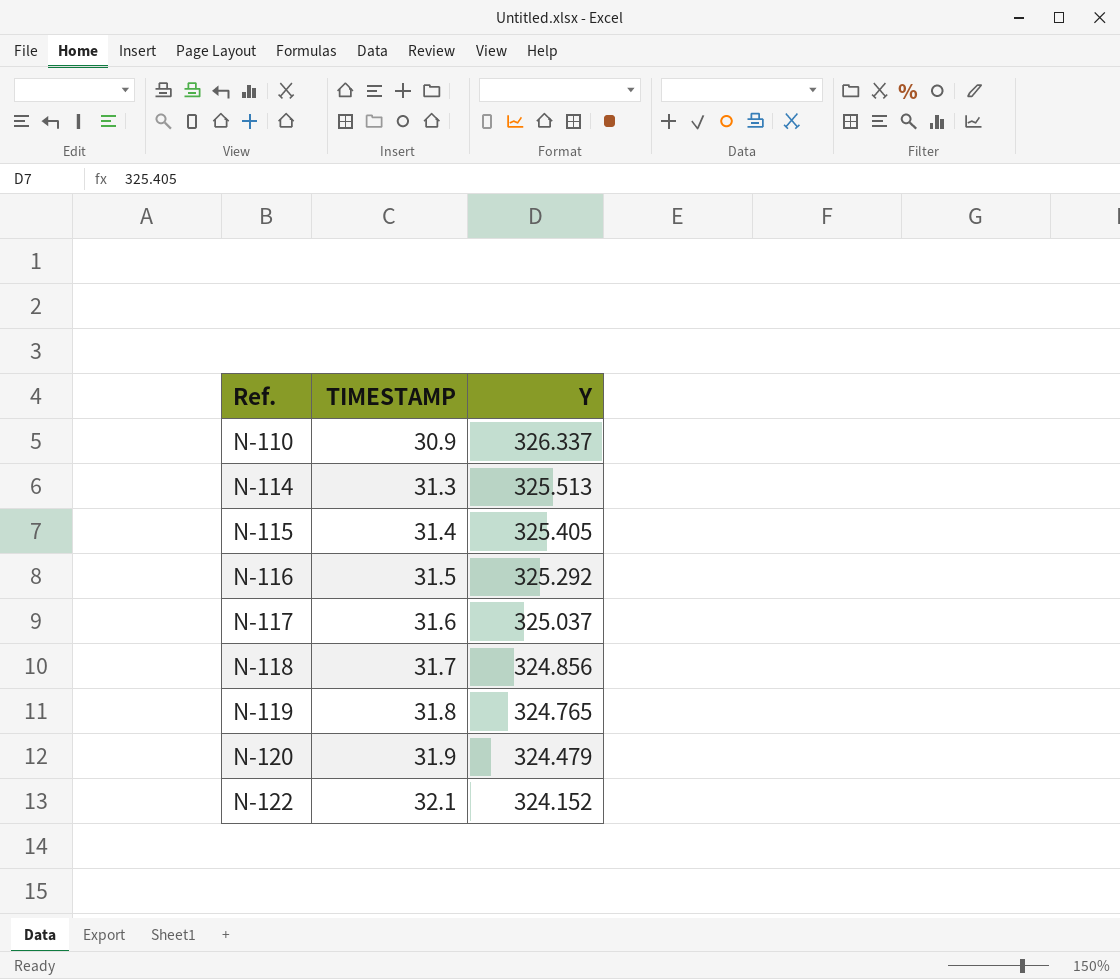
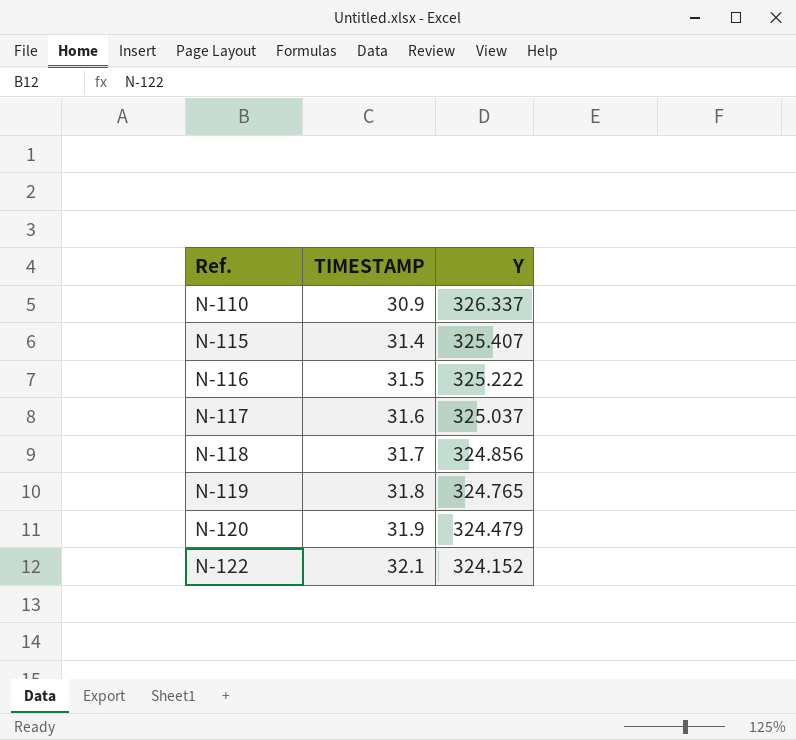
row N-114: 31.3 | 325.513 -> none
N-115 | Y: 325.405 -> 325.407
N-116 | Y: 325.292 -> 325.222

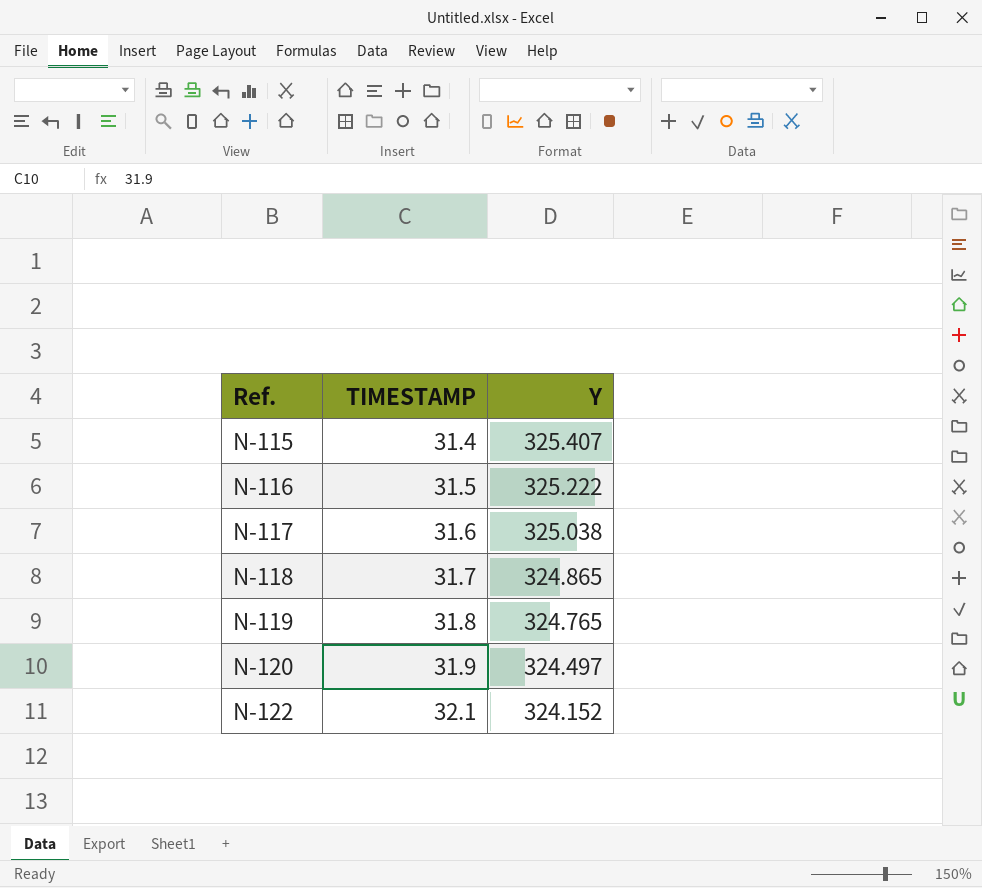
row N-110: 30.9 | 326.337 -> none
N-117 | Y: 325.037 -> 325.038
N-118 | Y: 324.856 -> 324.865
N-120 | Y: 324.479 -> 324.497

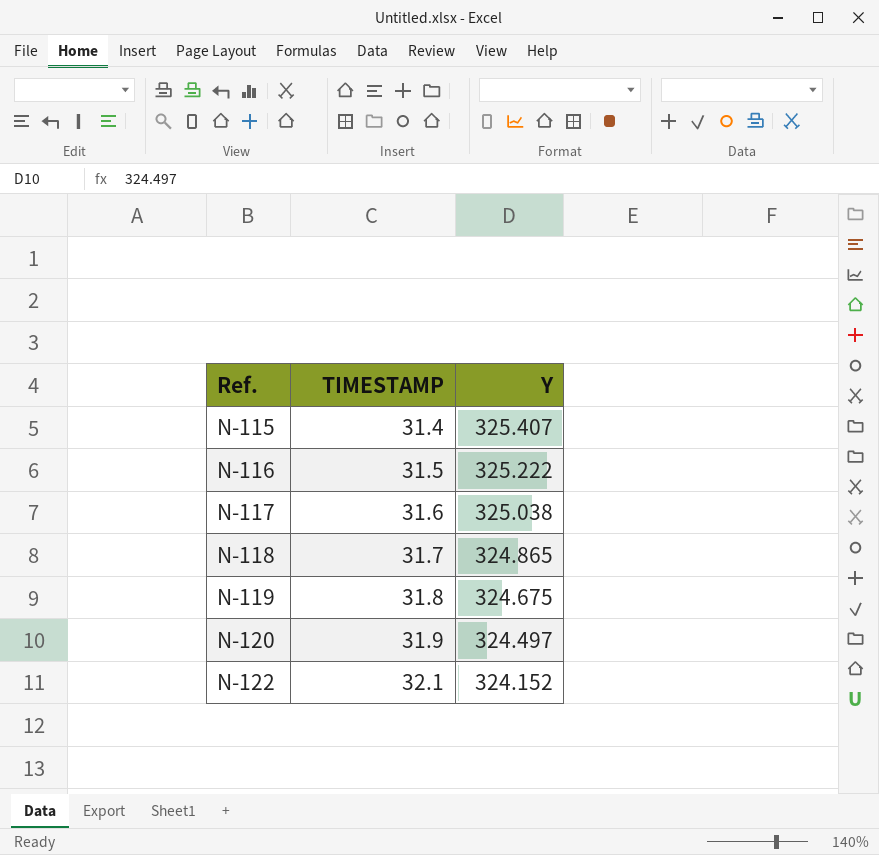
N-119 | Y: 324.765 -> 324.675

